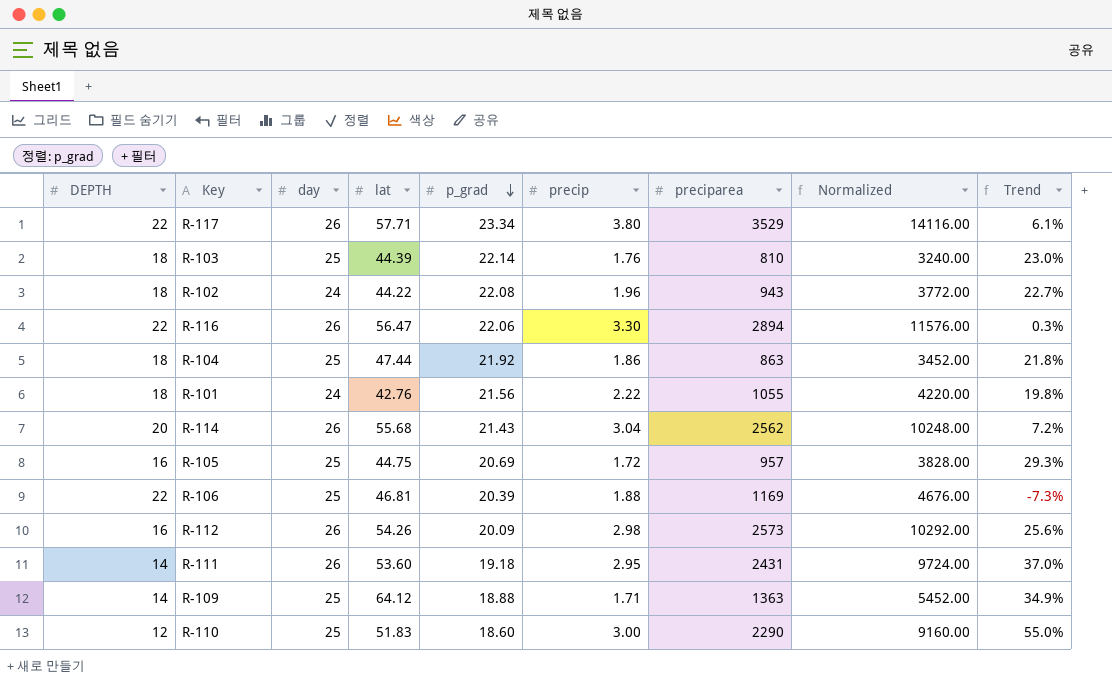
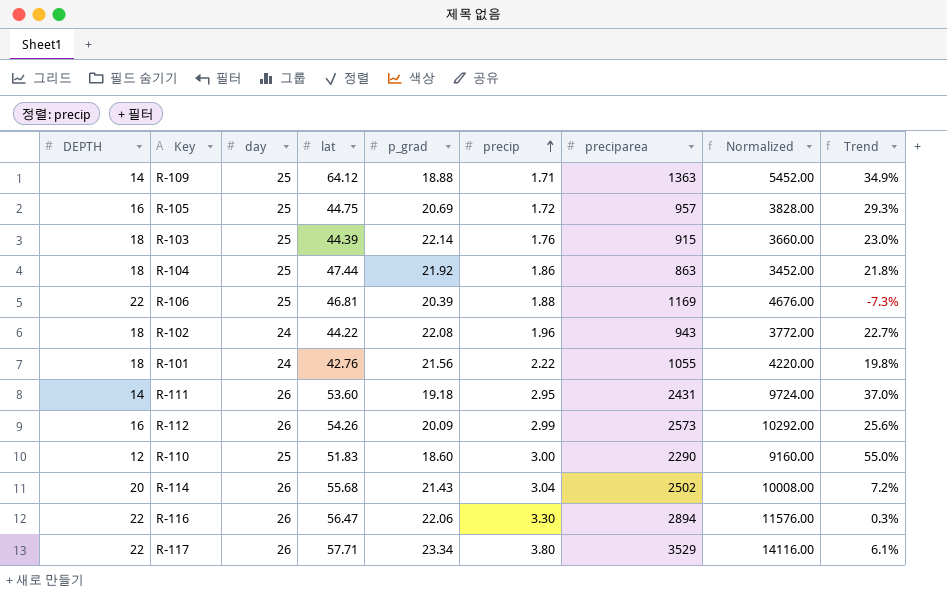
row order: p_grad descending -> precip ascending
R-103 | preciparea: 810 -> 915
R-103 | Normalized: 3240.00 -> 3660.00
R-112 | precip: 2.98 -> 2.99
R-114 | preciparea: 2562 -> 2502
R-114 | Normalized: 10248.00 -> 10008.00

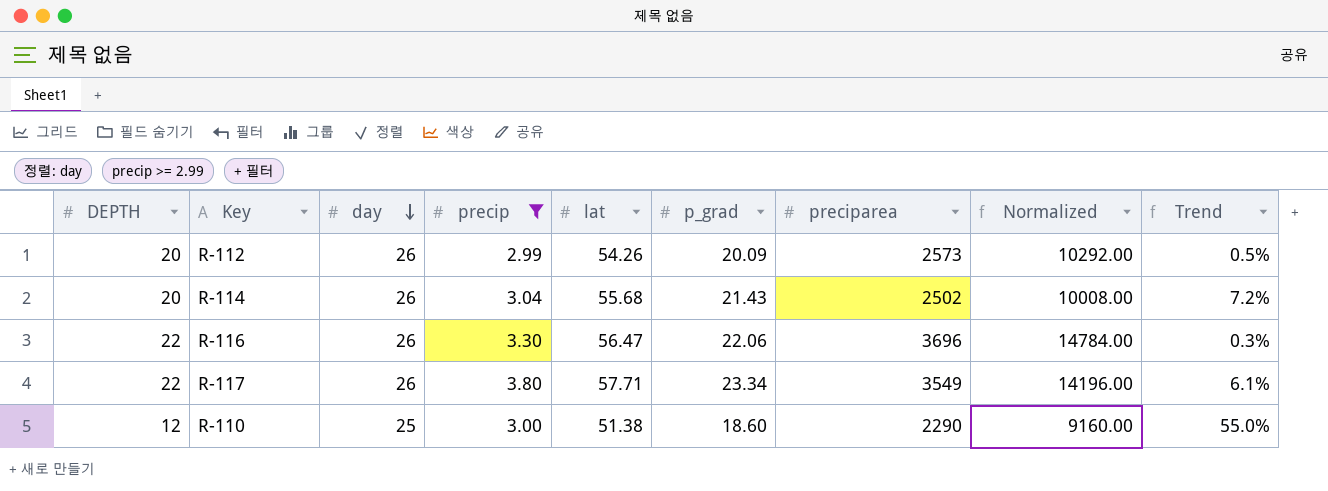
filter: none -> precip >= 2.99
row order: precip ascending -> day descending
column precip | position: 6 -> 4
R-112 | DEPTH: 16 -> 20
R-112 | Trend: 25.6% -> 0.5%
R-116 | preciparea: 2894 -> 3696
R-116 | Normalized: 11576.00 -> 14784.00
R-117 | preciparea: 3529 -> 3549
R-117 | Normalized: 14116.00 -> 14196.00
R-110 | lat: 51.83 -> 51.38

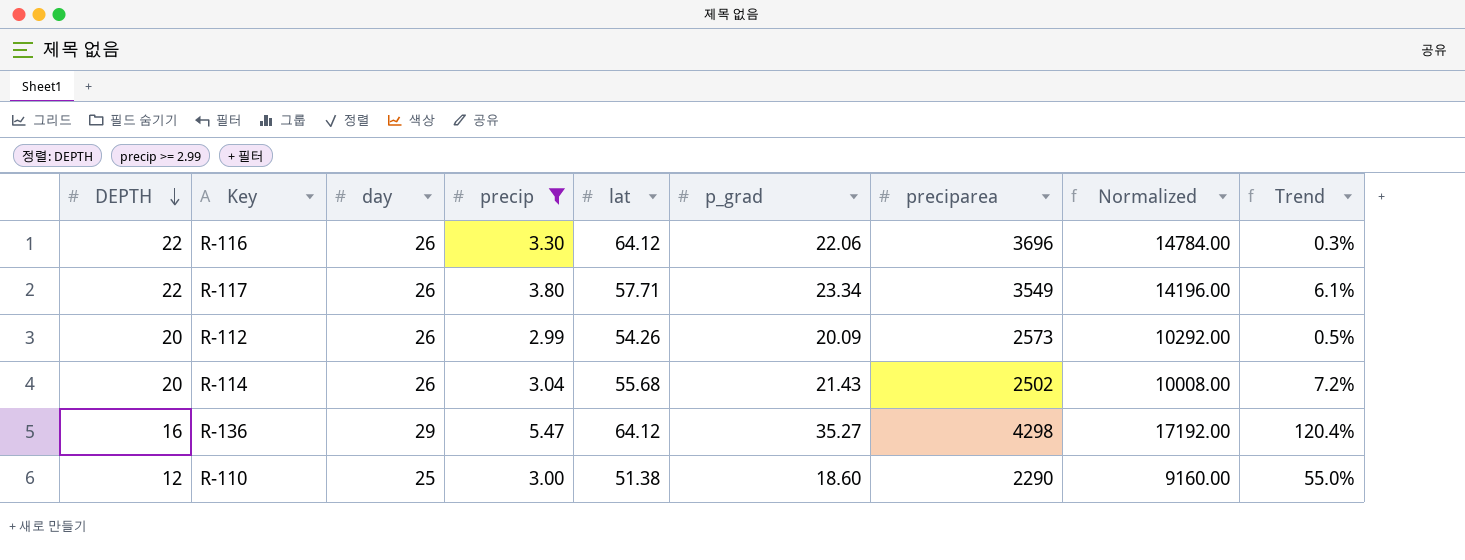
row order: day descending -> DEPTH descending
R-116 | lat: 56.47 -> 64.12
row R-136: none -> 16 | 29 | 5.47 | 64.12 | 35.27 | 4298 | 17192.00 | 120.4%

